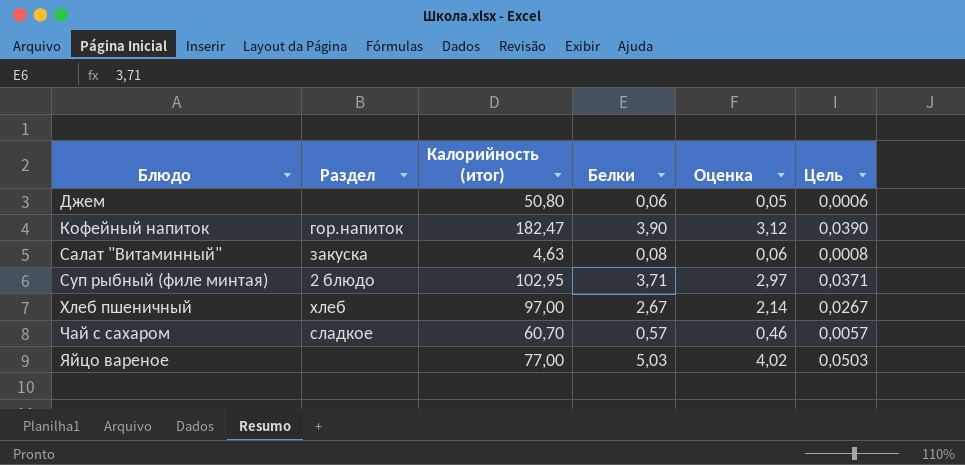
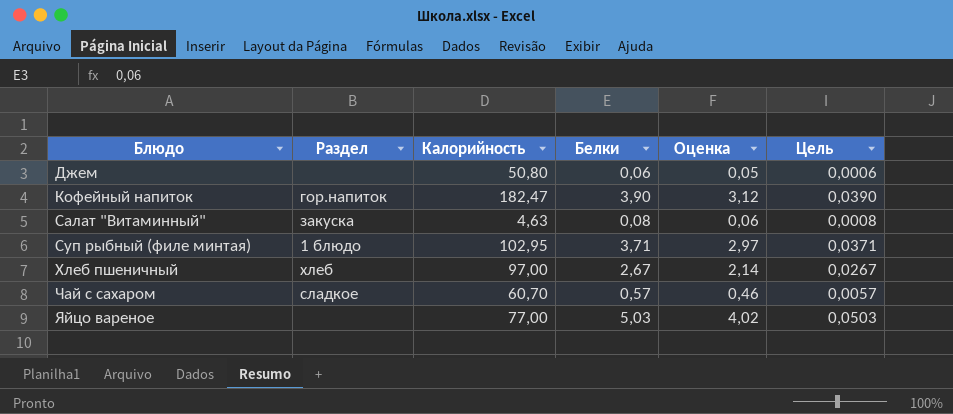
column name: Калорийность (итог) -> Калорийность
Суп рыбный (филе минтая) | Раздел: 2 блюдо -> 1 блюдо

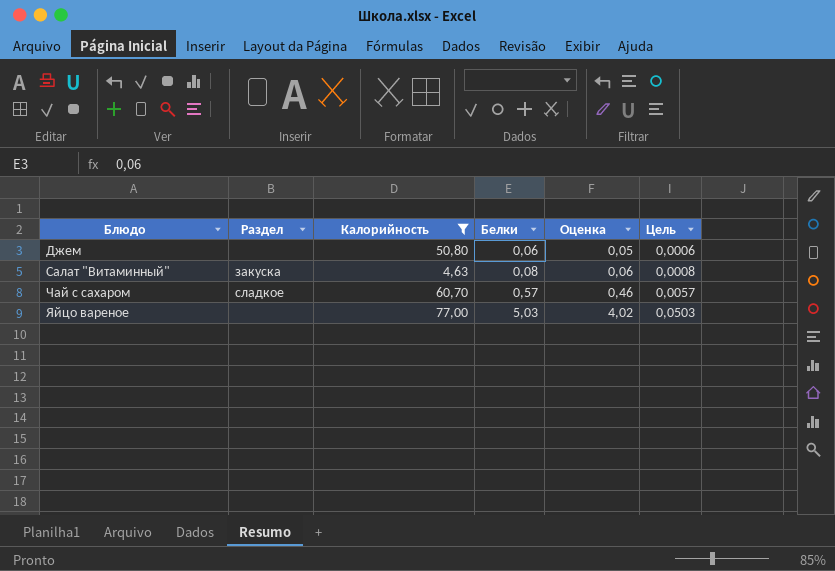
filter: none -> Калорийность <= 77,00

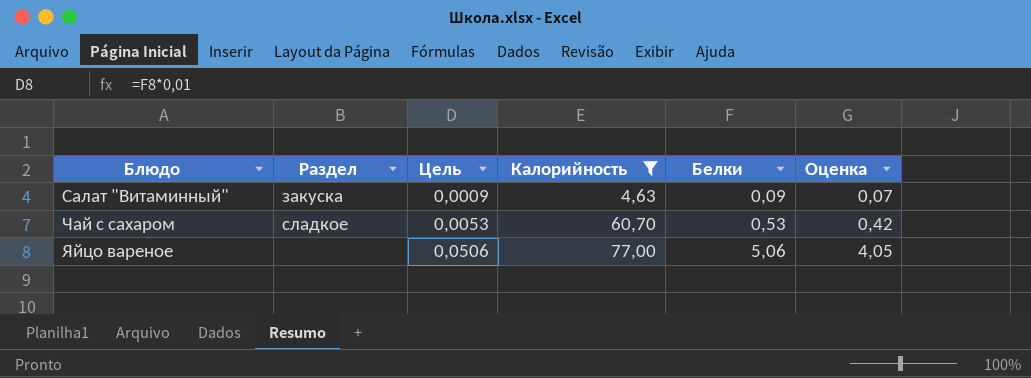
column Цель | position: 6 -> 3
row Джем: none | 50,80 | 0,06 | 0,05 | 0,0006 -> none
Салат "Витаминный" | Цель: 0,0008 -> 0,0009
Салат "Витаминный" | Белки: 0,08 -> 0,09
Салат "Витаминный" | Оценка: 0,06 -> 0,07
Чай с сахаром | Цель: 0,0057 -> 0,0053
Чай с сахаром | Белки: 0,57 -> 0,53
Чай с сахаром | Оценка: 0,46 -> 0,42
Яйцо вареное | Цель: 0,0503 -> 0,0506
Яйцо вареное | Белки: 5,03 -> 5,06
Яйцо вареное | Оценка: 4,02 -> 4,05

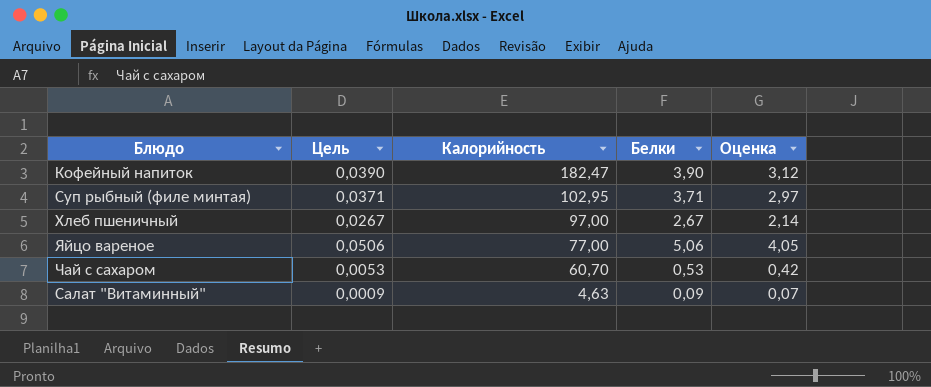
filter: Калорийность <= 77,00 -> none
row order: Блюдо ascending -> Калорийность descending
column Раздел | position: 2 -> none

